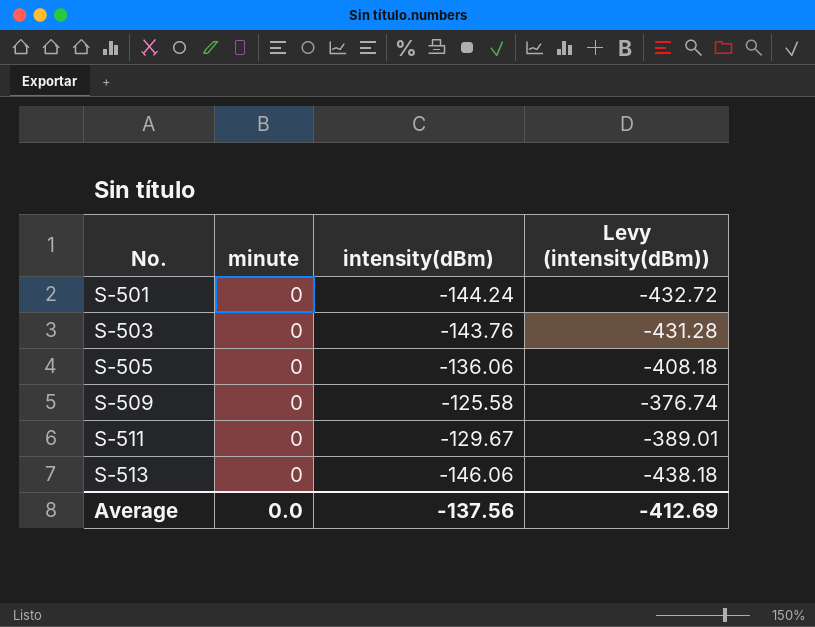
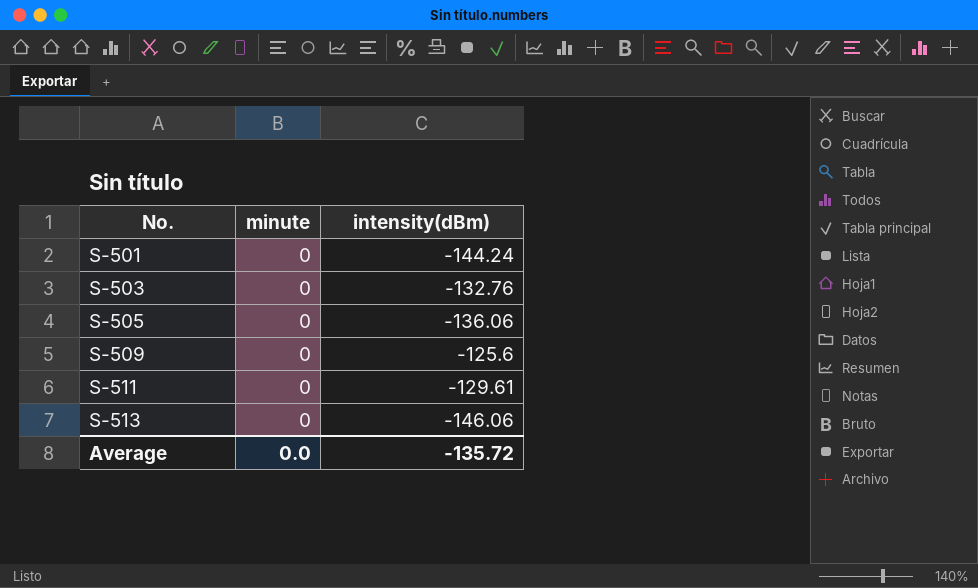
column Levy (intensity(dBm)) | formula: [intensity(dBm)] * 3 -> none
S-503 | intensity(dBm): -143.76 -> -132.76
S-509 | intensity(dBm): -125.58 -> -125.6
S-511 | intensity(dBm): -129.67 -> -129.61
Average | intensity(dBm): -137.56 -> -135.72

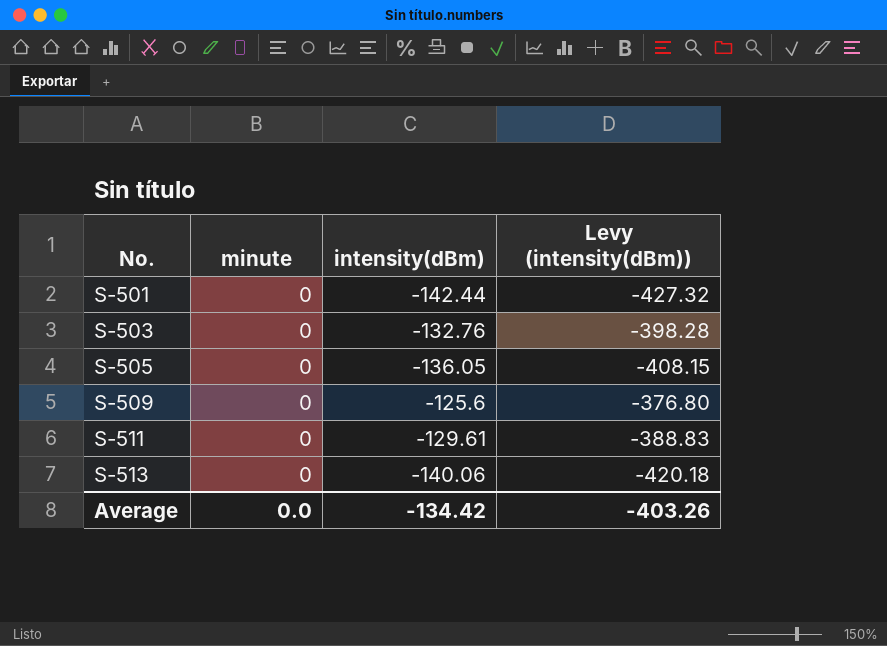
column Levy (intensity(dBm)) | formula: none -> [intensity(dBm)] * 3
S-501 | intensity(dBm): -144.24 -> -142.44
S-505 | intensity(dBm): -136.06 -> -136.05
S-513 | intensity(dBm): -146.06 -> -140.06
Average | intensity(dBm): -135.72 -> -134.42

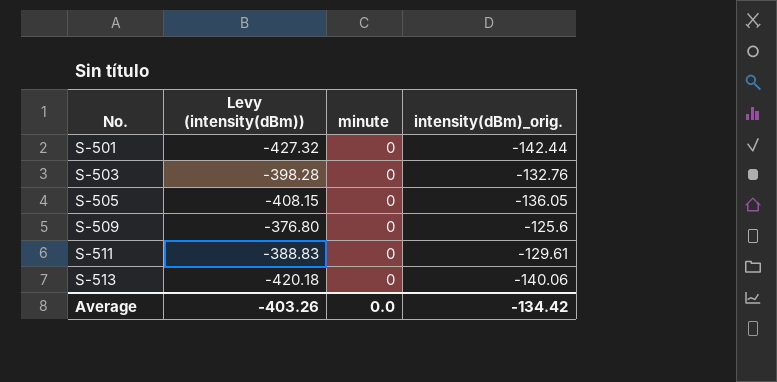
column Levy (intensity(dBm)) | position: 4 -> 2
column name: intensity(dBm) -> intensity(dBm)_orig.

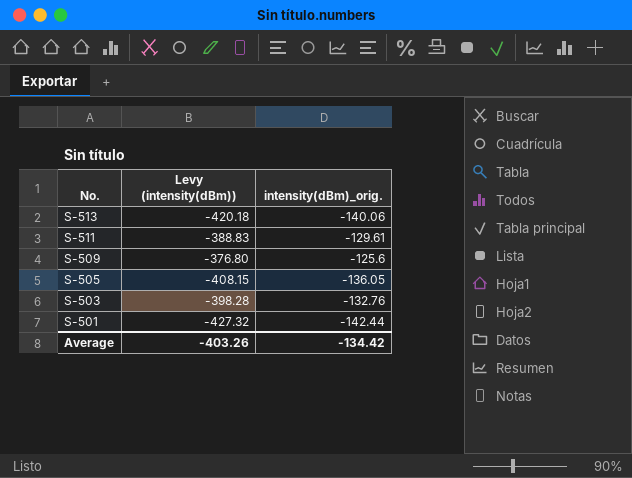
row order: No. ascending -> No. descending
column minute | position: 3 -> none

